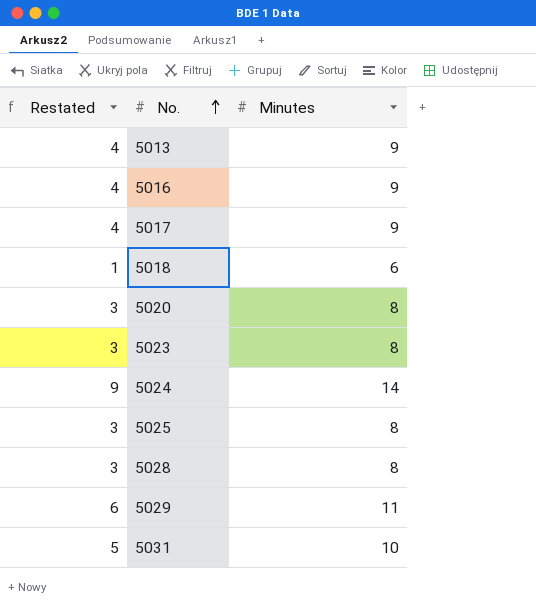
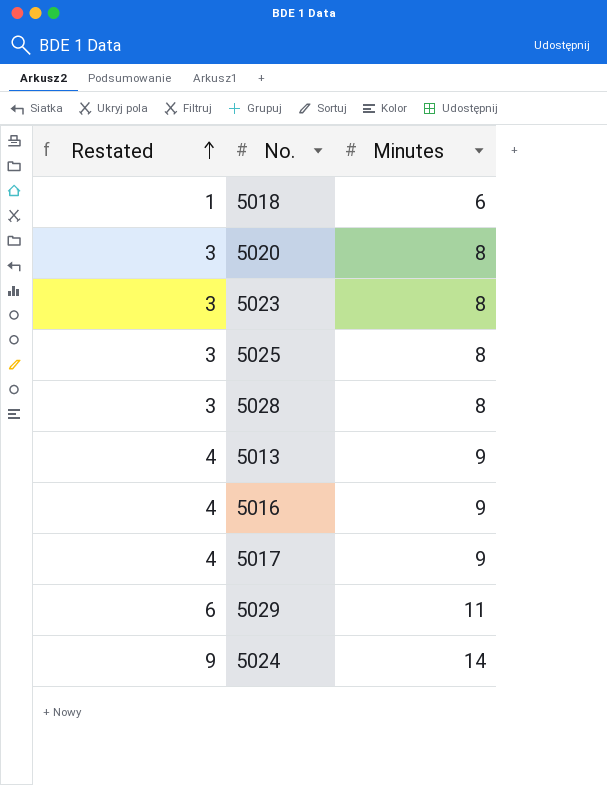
row order: No. ascending -> Restated ascending
row 5031: 5 | 10 -> none

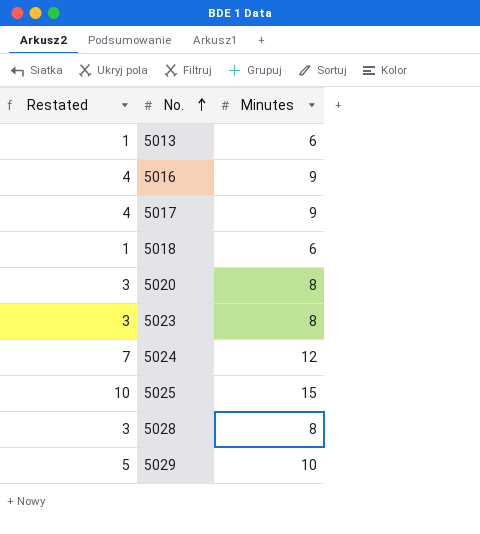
row order: Restated ascending -> No. ascending
5013 | Restated: 4 -> 1
5013 | Minutes: 9 -> 6
5024 | Restated: 9 -> 7
5024 | Minutes: 14 -> 12
5025 | Restated: 3 -> 10
5025 | Minutes: 8 -> 15
5029 | Restated: 6 -> 5
5029 | Minutes: 11 -> 10

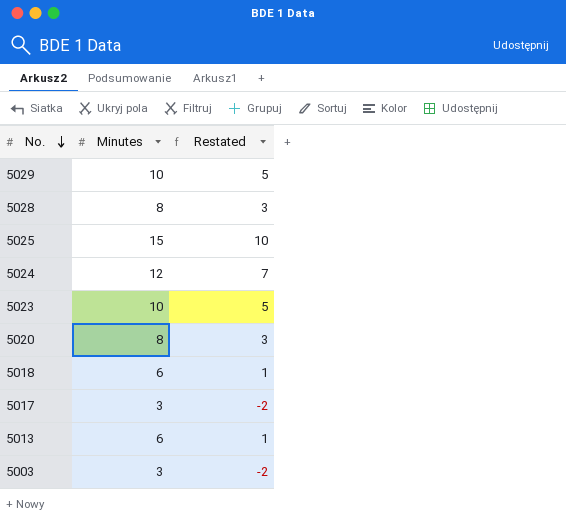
row order: No. ascending -> No. descending
column Restated | position: 1 -> 3
row 5016: 4 | 9 -> none
5023 | Minutes: 8 -> 10
5023 | Restated: 3 -> 5
5017 | Minutes: 9 -> 3
5017 | Restated: 4 -> -2
row 5003: none -> 3 | -2

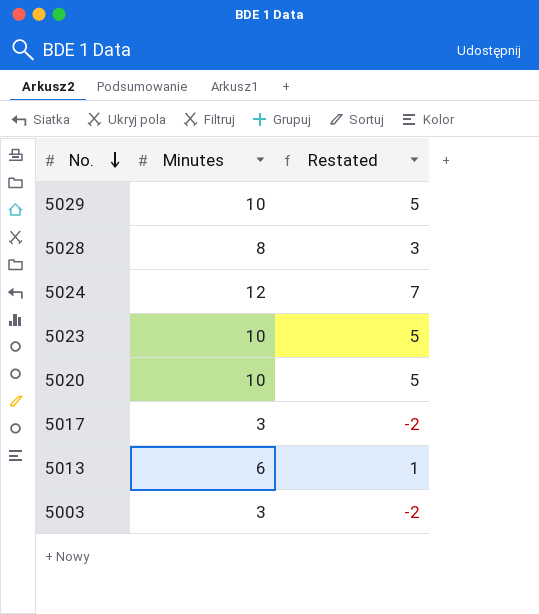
row 5025: 15 | 10 -> none
row 5018: 6 | 1 -> none
5020 | Minutes: 8 -> 10
5020 | Restated: 3 -> 5

